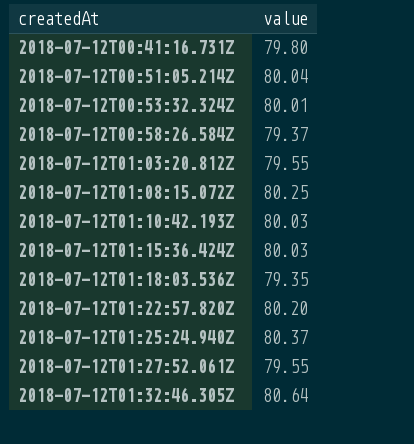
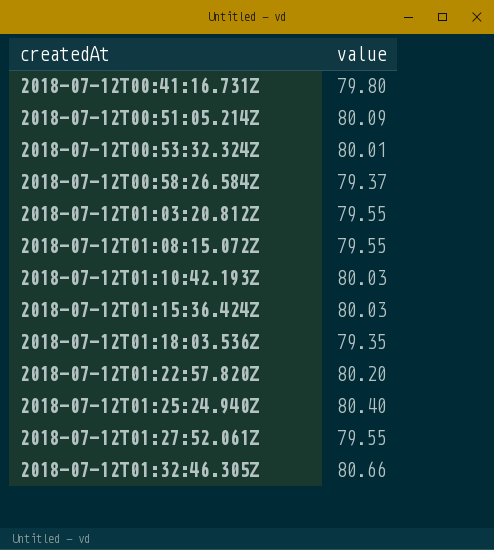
2018-07-12T00:51:05.214Z | value: 80.04 -> 80.09
2018-07-12T01:08:15.072Z | value: 80.25 -> 79.55
2018-07-12T01:25:24.940Z | value: 80.37 -> 80.40
2018-07-12T01:32:46.305Z | value: 80.64 -> 80.66

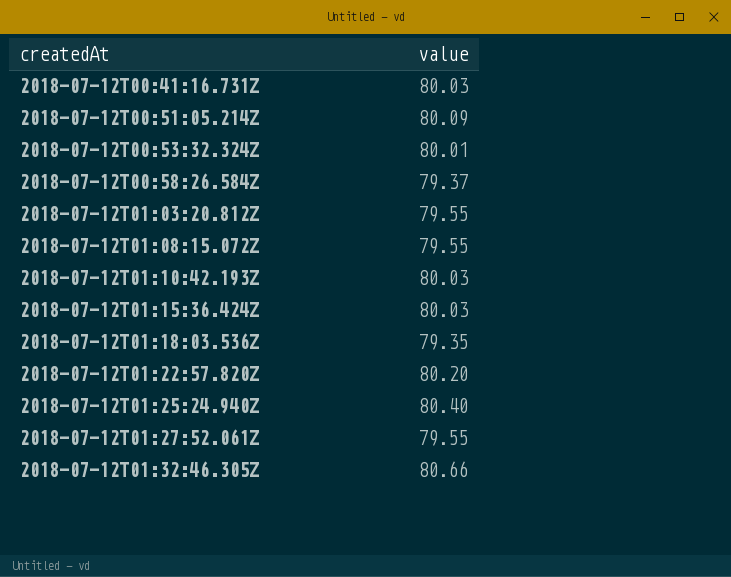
2018-07-12T00:41:16.731Z | value: 79.80 -> 80.03

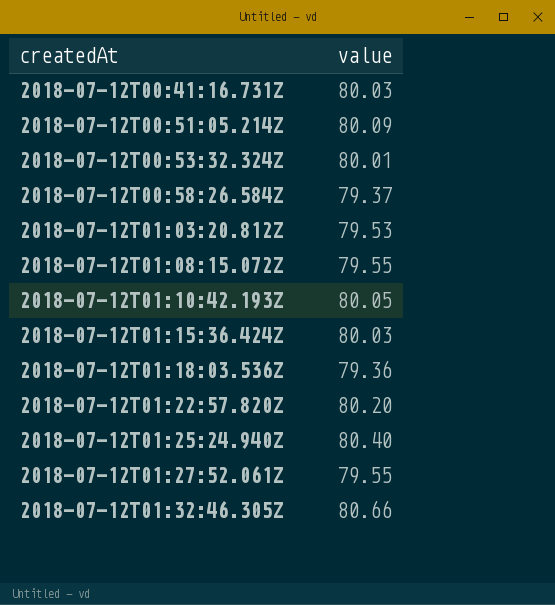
2018-07-12T01:03:20.812Z | value: 79.55 -> 79.53
2018-07-12T01:10:42.193Z | value: 80.03 -> 80.05
2018-07-12T01:18:03.536Z | value: 79.35 -> 79.36

